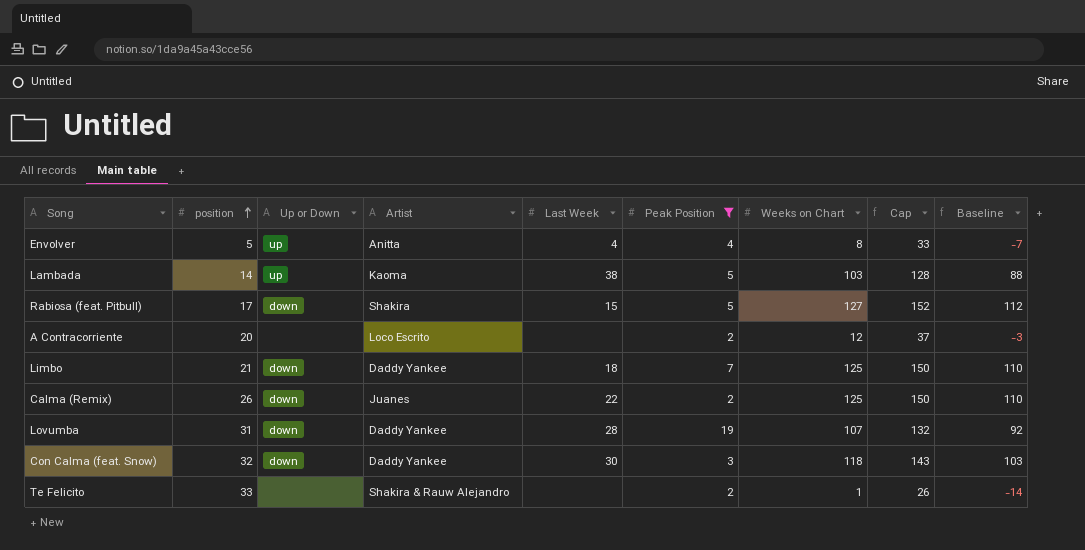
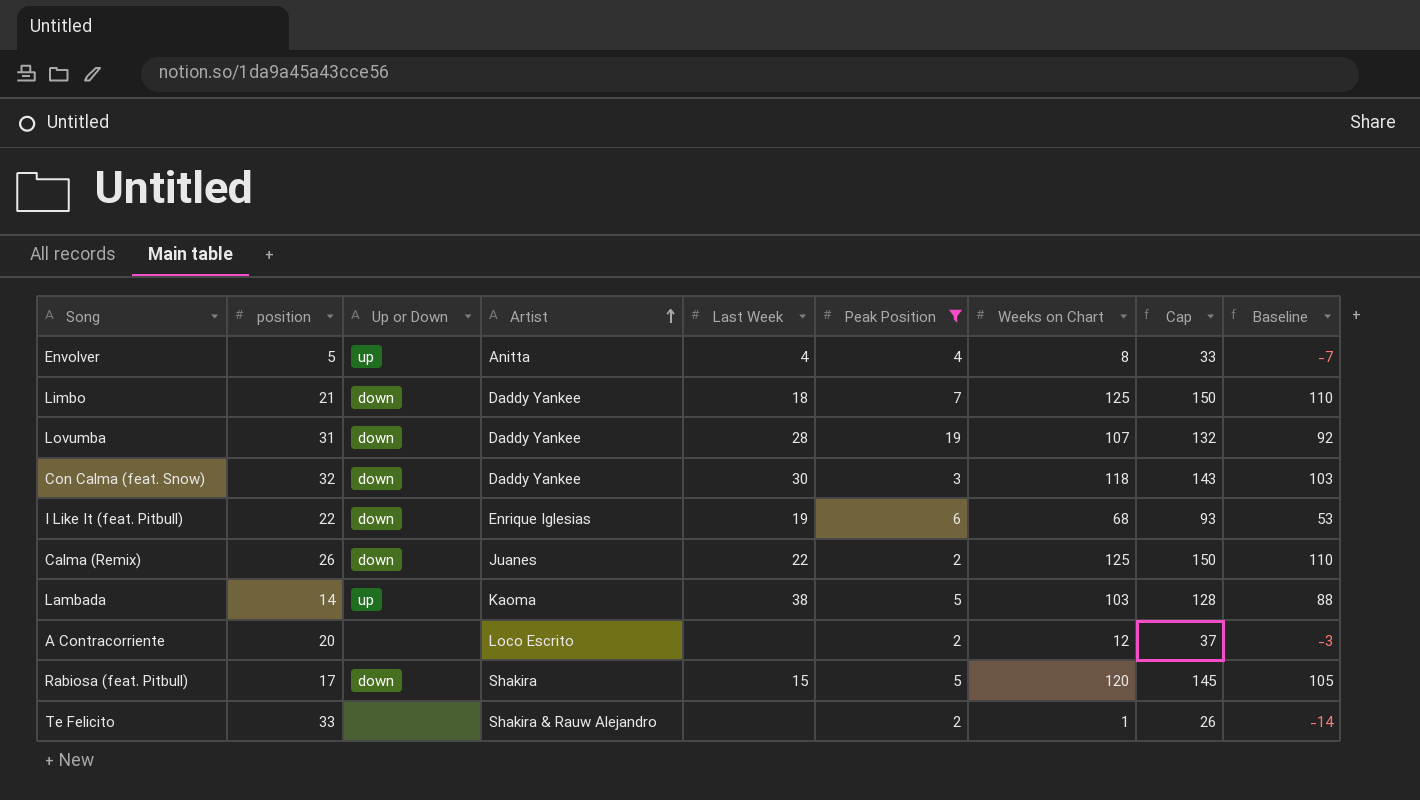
row order: position ascending -> Artist ascending
row I Like It (feat. Pitbull): none -> 22 | down | Enrique Iglesias | 19 | 6 | 68 | 93 | 53
Rabiosa (feat. Pitbull) | Weeks on Chart: 127 -> 120
Rabiosa (feat. Pitbull) | Cap: 152 -> 145
Rabiosa (feat. Pitbull) | Baseline: 112 -> 105

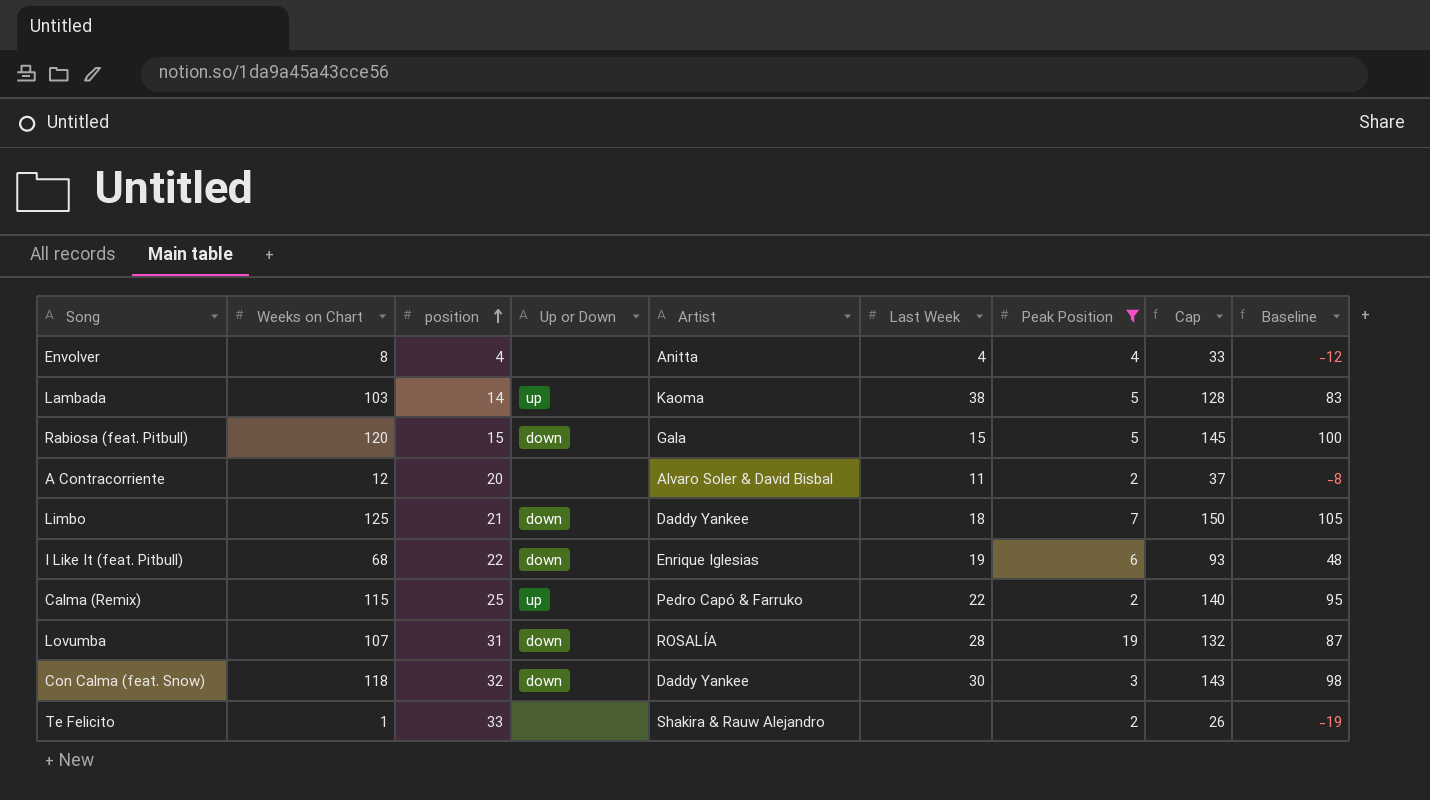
row order: Artist ascending -> position ascending
column Weeks on Chart | position: 7 -> 2
column Baseline | formula: [Weeks on Chart] - 15 -> [Weeks on Chart] - 20
Envolver | position: 5 -> 4
Envolver | Up or Down: up -> none
Rabiosa (feat. Pitbull) | position: 17 -> 15
Rabiosa (feat. Pitbull) | Artist: Shakira -> Gala
A Contracorriente | Artist: Loco Escrito -> Alvaro Soler & David Bisbal
A Contracorriente | Last Week: none -> 11
Calma (Remix) | Weeks on Chart: 125 -> 115
Calma (Remix) | position: 26 -> 25
Calma (Remix) | Up or Down: down -> up
Calma (Remix) | Artist: Juanes -> Pedro Capó & Farruko
Calma (Remix) | Cap: 150 -> 140
Lovumba | Artist: Daddy Yankee -> ROSALÍA

